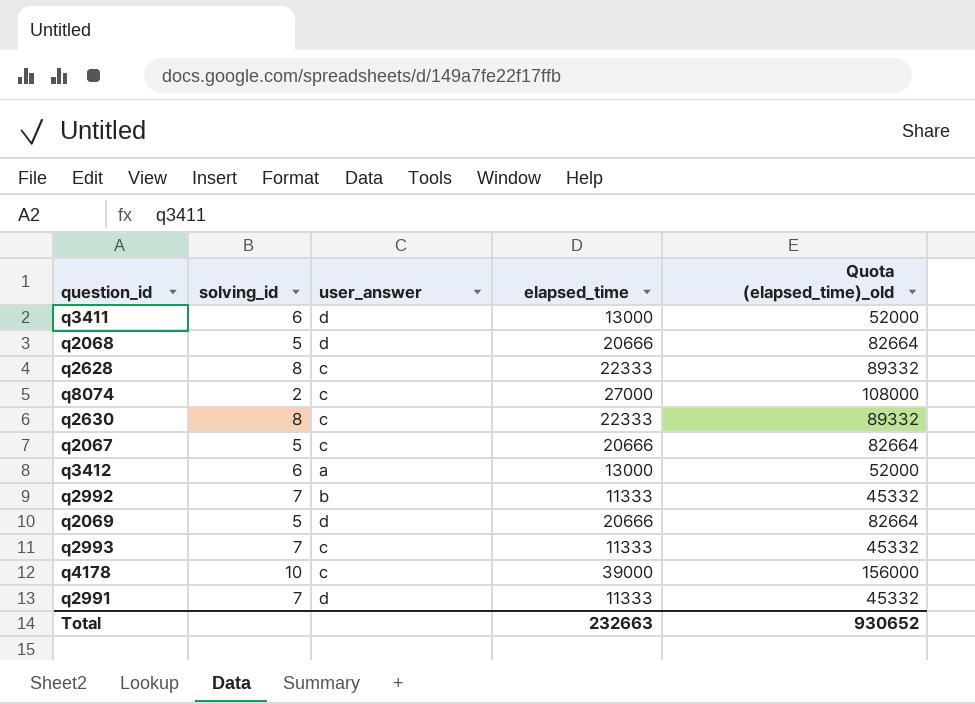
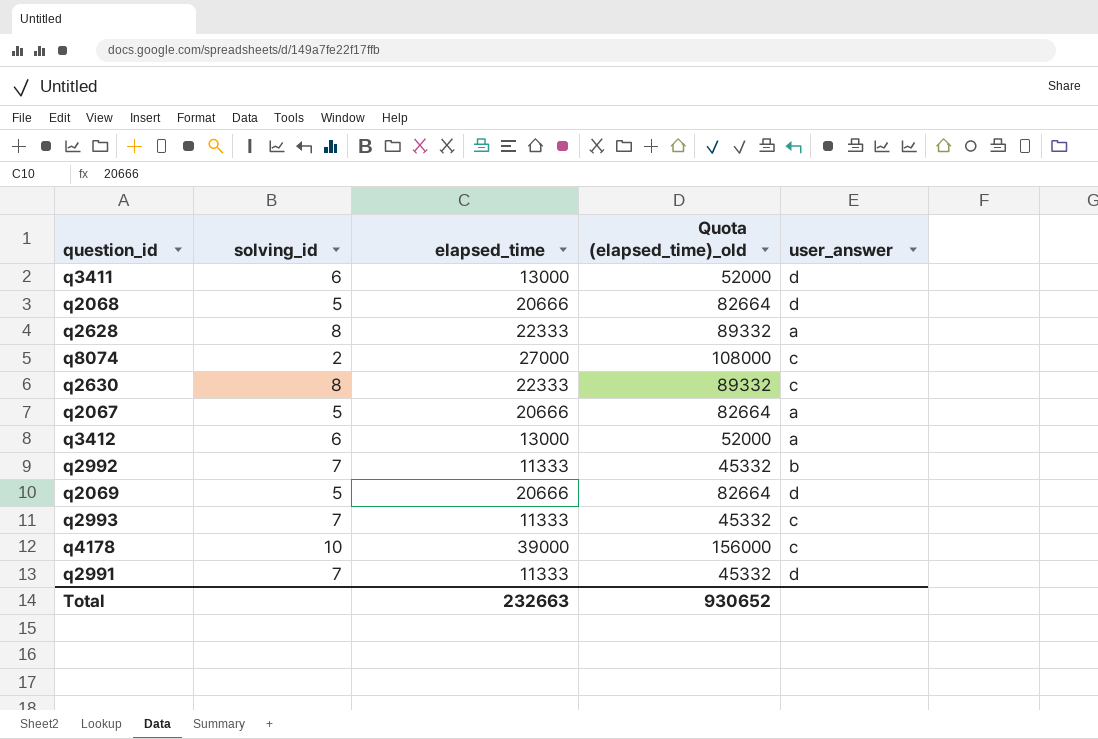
column user_answer | position: 3 -> 5
q2628 | user_answer: c -> a
q2067 | user_answer: c -> a

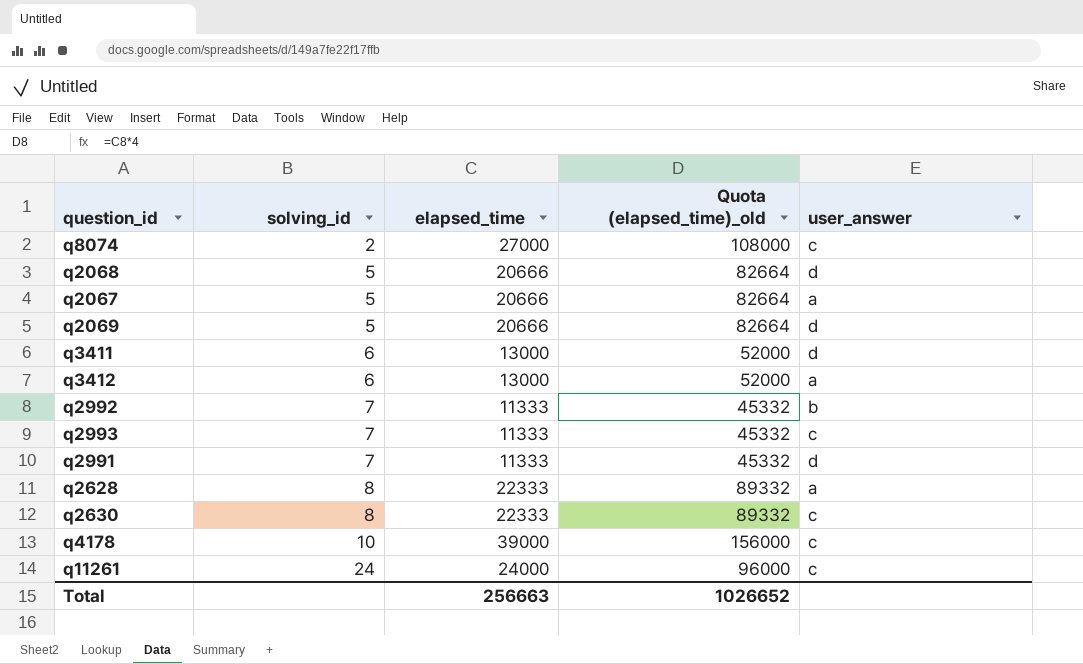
row order: none -> solving_id ascending
row q11261: none -> 24 | 24000 | 96000 | c
Total | elapsed_time: 232663 -> 256663
Total | Quota (elapsed_time)_old: 930652 -> 1026652

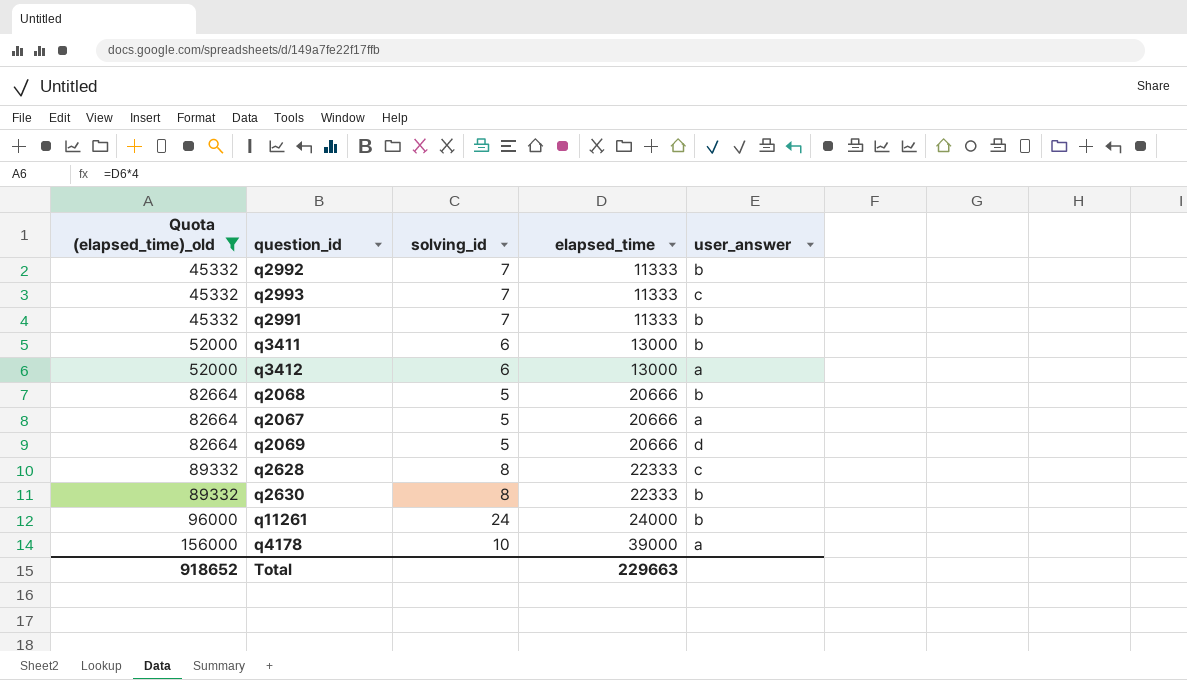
filter: none -> Quota (elapsed_time)_old != 108000
row order: solving_id ascending -> Quota (elapsed_time)_old ascending
column Quota (elapsed_time)_old | position: 4 -> 1
q2991 | user_answer: d -> b
q3411 | user_answer: d -> b
q2068 | user_answer: d -> b
q2628 | user_answer: a -> c
q2630 | user_answer: c -> b
q11261 | user_answer: c -> b
q4178 | user_answer: c -> a
Total | Quota (elapsed_time)_old: 1026652 -> 918652
Total | elapsed_time: 256663 -> 229663

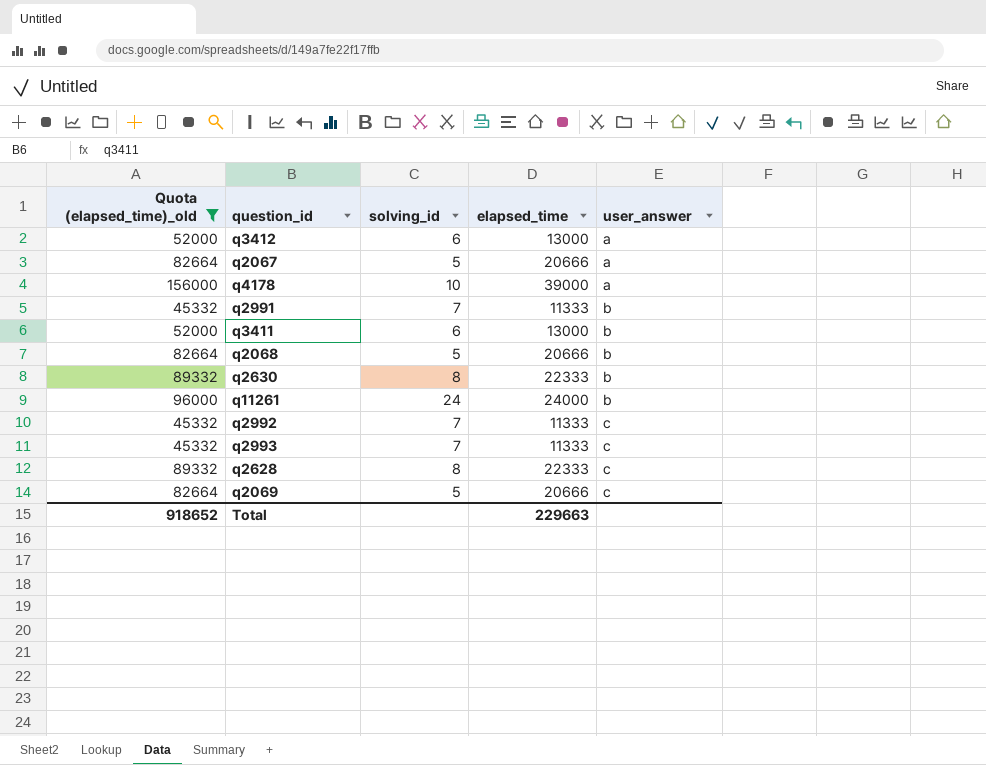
row order: Quota (elapsed_time)_old ascending -> user_answer ascending
q2992 | user_answer: b -> c
q2069 | user_answer: d -> c

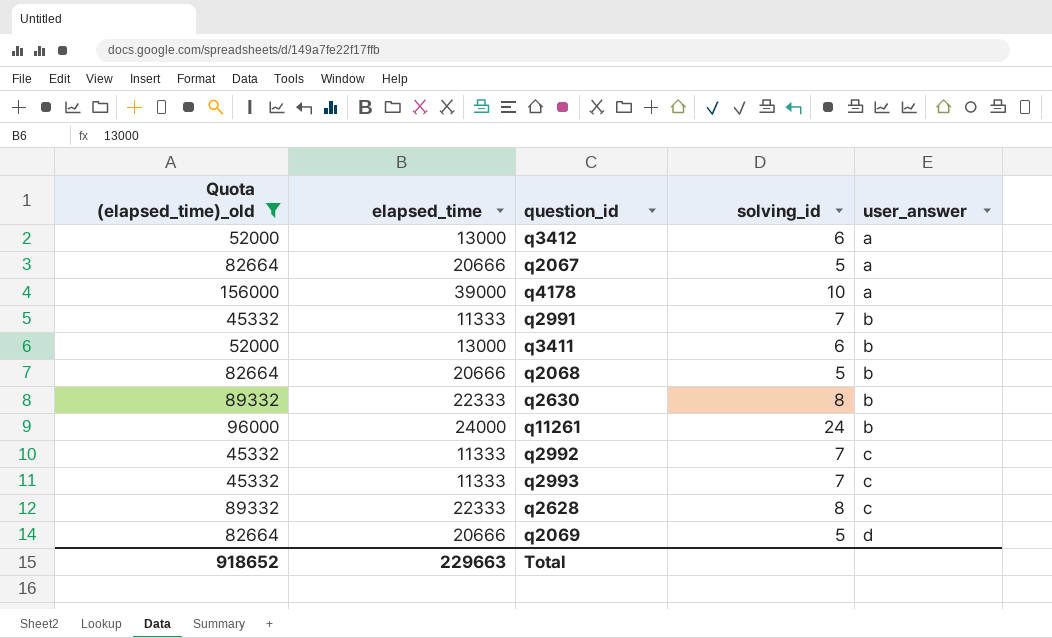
column elapsed_time | position: 4 -> 2
q2069 | user_answer: c -> d

